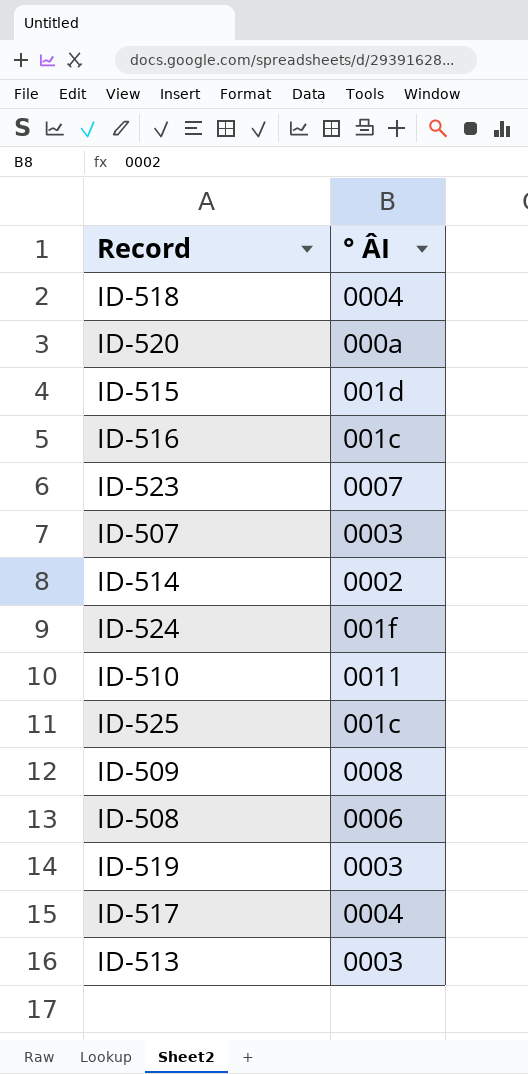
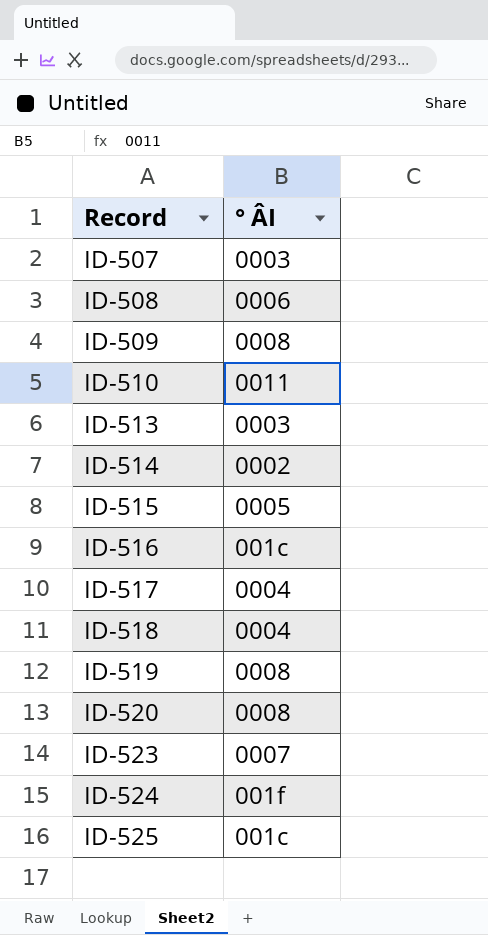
row order: none -> Record ascending
ID-515 | ° ÂI: 001d -> 0005
ID-519 | ° ÂI: 0003 -> 0008
ID-520 | ° ÂI: 000a -> 0008

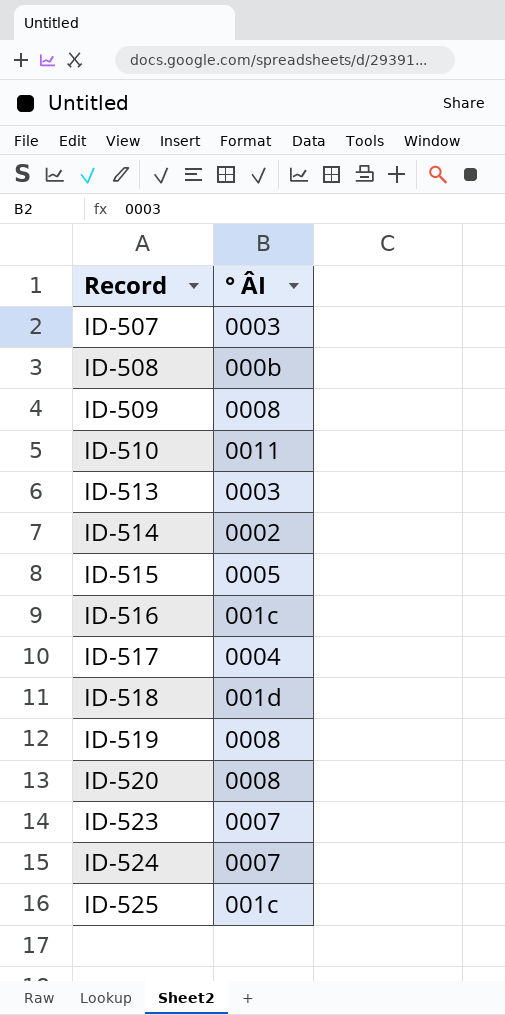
ID-508 | ° ÂI: 0006 -> 000b
ID-518 | ° ÂI: 0004 -> 001d
ID-524 | ° ÂI: 001f -> 0007

